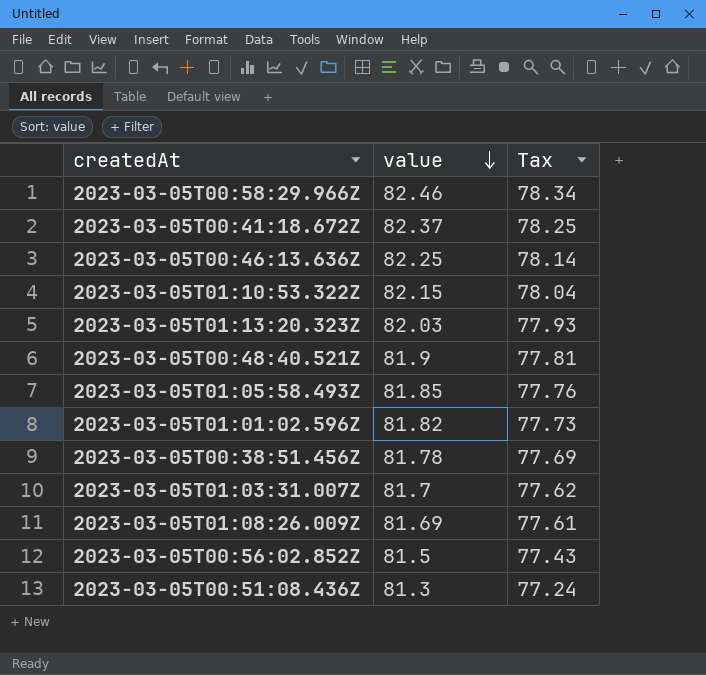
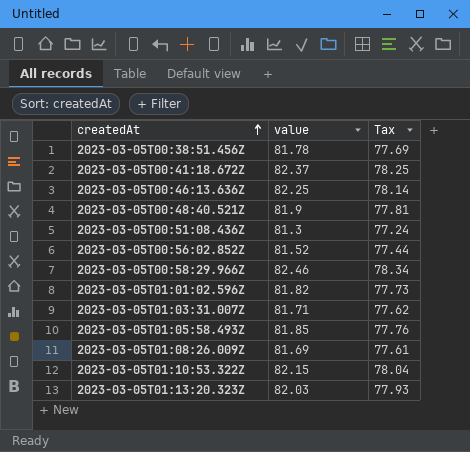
row order: value descending -> createdAt ascending
2023-03-05T00:56:02.852Z | value: 81.5 -> 81.52
2023-03-05T00:56:02.852Z | Tax: 77.43 -> 77.44
2023-03-05T01:03:31.007Z | value: 81.7 -> 81.71

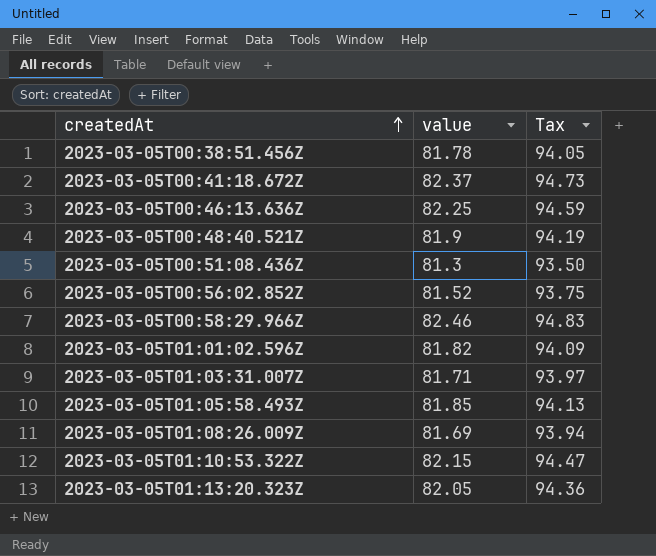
column Tax | formula: [value] * 0.95 -> [value] * 1.15
2023-03-05T01:13:20.323Z | value: 82.03 -> 82.05

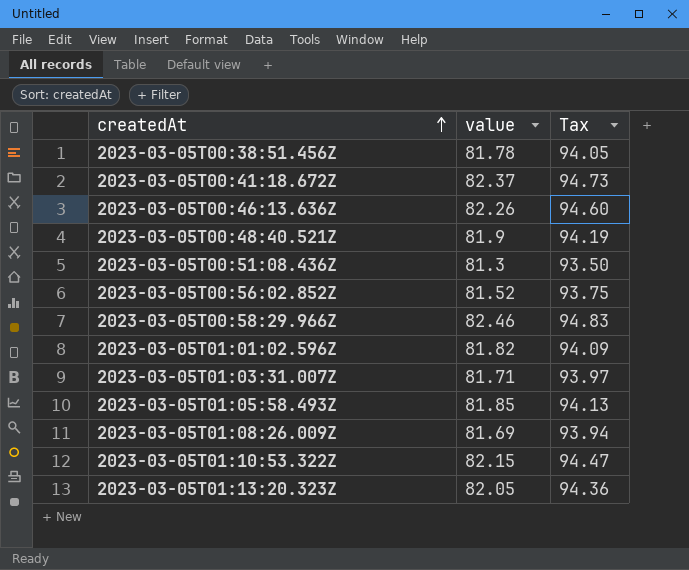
2023-03-05T00:46:13.636Z | value: 82.25 -> 82.26
2023-03-05T00:46:13.636Z | Tax: 94.59 -> 94.60

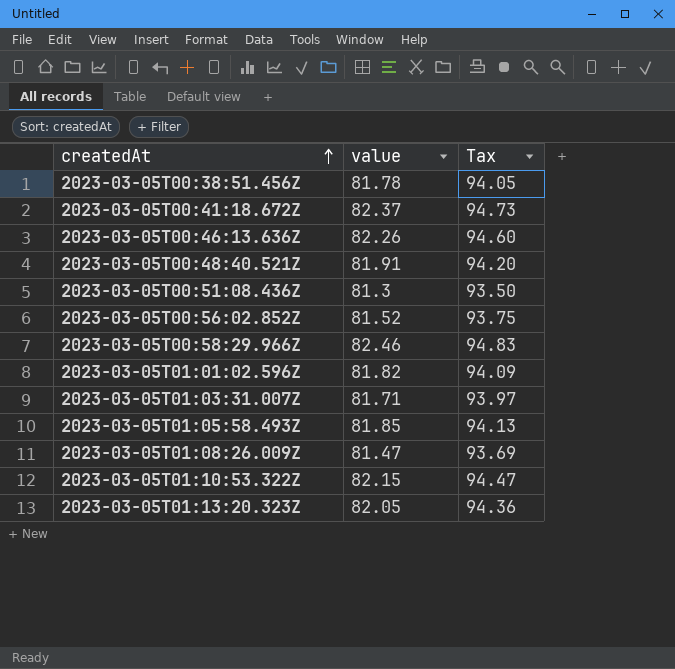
2023-03-05T00:48:40.521Z | value: 81.9 -> 81.91
2023-03-05T00:48:40.521Z | Tax: 94.19 -> 94.20
2023-03-05T01:08:26.009Z | value: 81.69 -> 81.47
2023-03-05T01:08:26.009Z | Tax: 93.94 -> 93.69

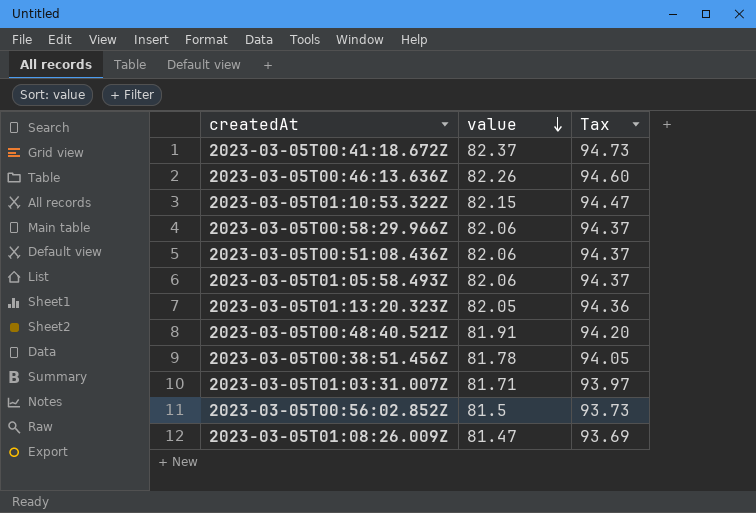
row order: createdAt ascending -> value descending
row 2023-03-05T01:01:02.596Z: 81.82 | 94.09 -> none
2023-03-05T00:58:29.966Z | value: 82.46 -> 82.06
2023-03-05T00:58:29.966Z | Tax: 94.83 -> 94.37
2023-03-05T00:51:08.436Z | value: 81.3 -> 82.06
2023-03-05T00:51:08.436Z | Tax: 93.50 -> 94.37
2023-03-05T01:05:58.493Z | value: 81.85 -> 82.06
2023-03-05T01:05:58.493Z | Tax: 94.13 -> 94.37
2023-03-05T00:56:02.852Z | value: 81.52 -> 81.5
2023-03-05T00:56:02.852Z | Tax: 93.75 -> 93.73

